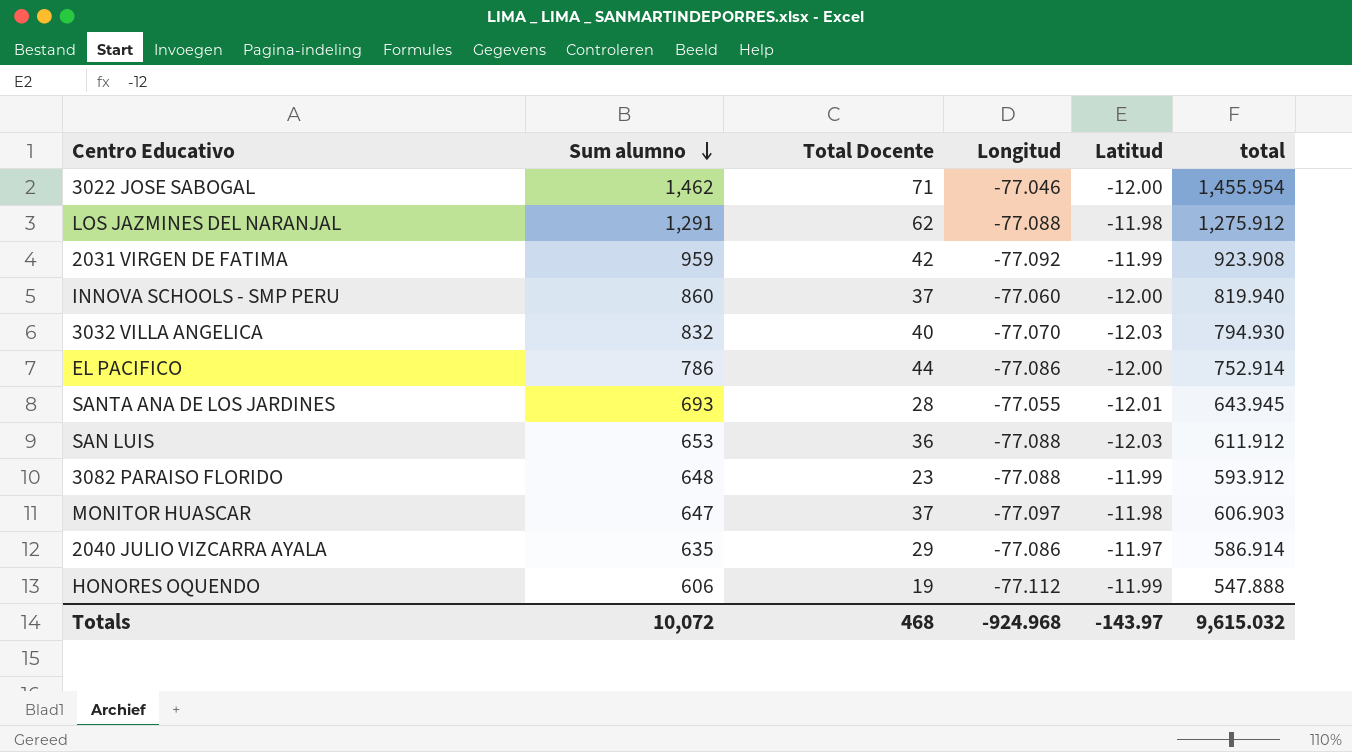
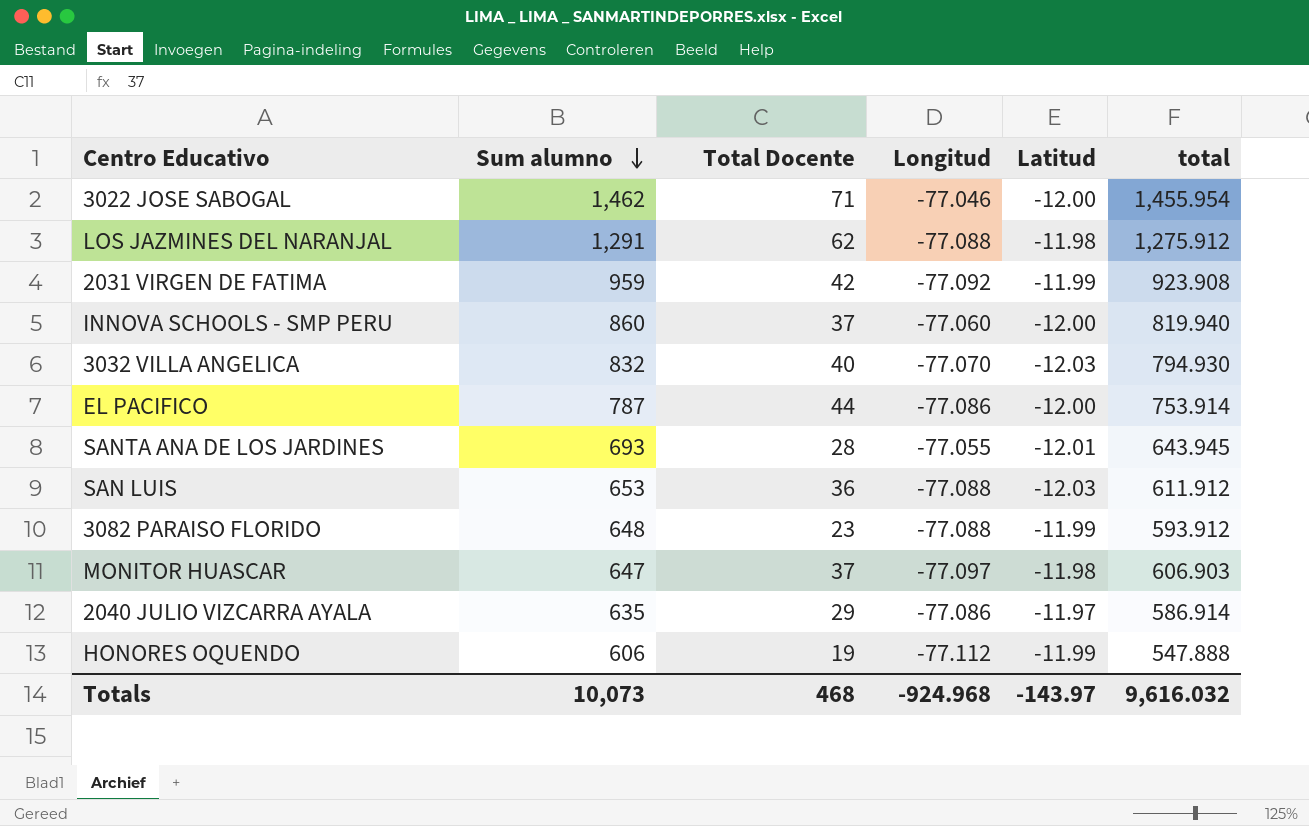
EL PACIFICO | Sum alumno: 786 -> 787
EL PACIFICO | total: 752.914 -> 753.914
Totals | Sum alumno: 10,072 -> 10,073
Totals | total: 9,615.032 -> 9,616.032

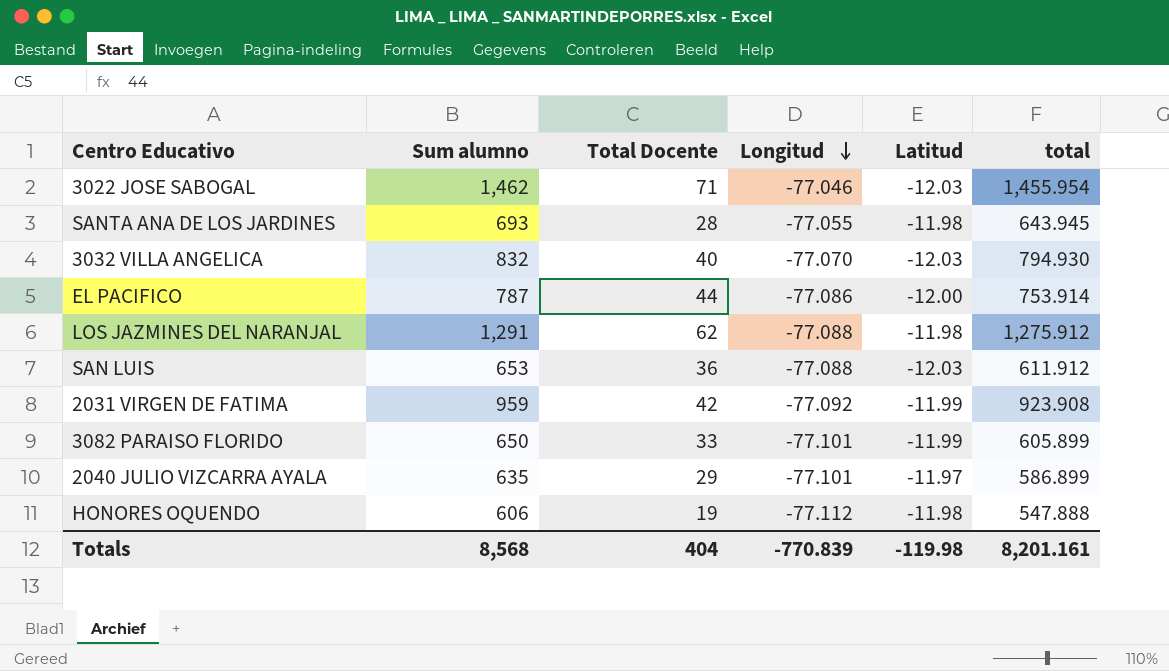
row order: Sum alumno descending -> Longitud descending
row INNOVA SCHOOLS - SMP PERU: 860 | 37 | -77.060 | -12.00 | 819.940 -> none
row MONITOR HUASCAR: 647 | 37 | -77.097 | -11.98 | 606.903 -> none
3022 JOSE SABOGAL | Latitud: -12.00 -> -12.03
SANTA ANA DE LOS JARDINES | Latitud: -12.01 -> -11.98
3082 PARAISO FLORIDO | Sum alumno: 648 -> 650
3082 PARAISO FLORIDO | Total Docente: 23 -> 33
3082 PARAISO FLORIDO | Longitud: -77.088 -> -77.101
3082 PARAISO FLORIDO | total: 593.912 -> 605.899
2040 JULIO VIZCARRA AYALA | Longitud: -77.086 -> -77.101
2040 JULIO VIZCARRA AYALA | total: 586.914 -> 586.899
HONORES OQUENDO | Latitud: -11.99 -> -11.98
Totals | Sum alumno: 10,073 -> 8,568
Totals | Total Docente: 468 -> 404
Totals | Longitud: -924.968 -> -770.839
Totals | Latitud: -143.97 -> -119.98
Totals | total: 9,616.032 -> 8,201.161

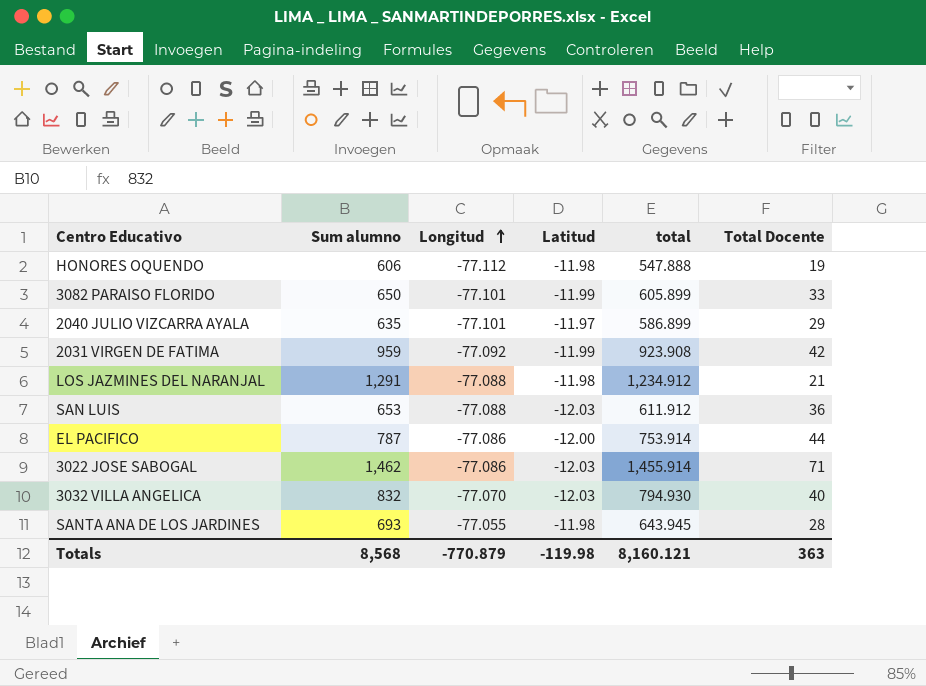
row order: Longitud descending -> Longitud ascending
column Total Docente | position: 3 -> 6
LOS JAZMINES DEL NARANJAL | total: 1,275.912 -> 1,234.912
LOS JAZMINES DEL NARANJAL | Total Docente: 62 -> 21
3022 JOSE SABOGAL | Longitud: -77.046 -> -77.086
3022 JOSE SABOGAL | total: 1,455.954 -> 1,455.914
Totals | Longitud: -770.839 -> -770.879
Totals | total: 8,201.161 -> 8,160.121
Totals | Total Docente: 404 -> 363

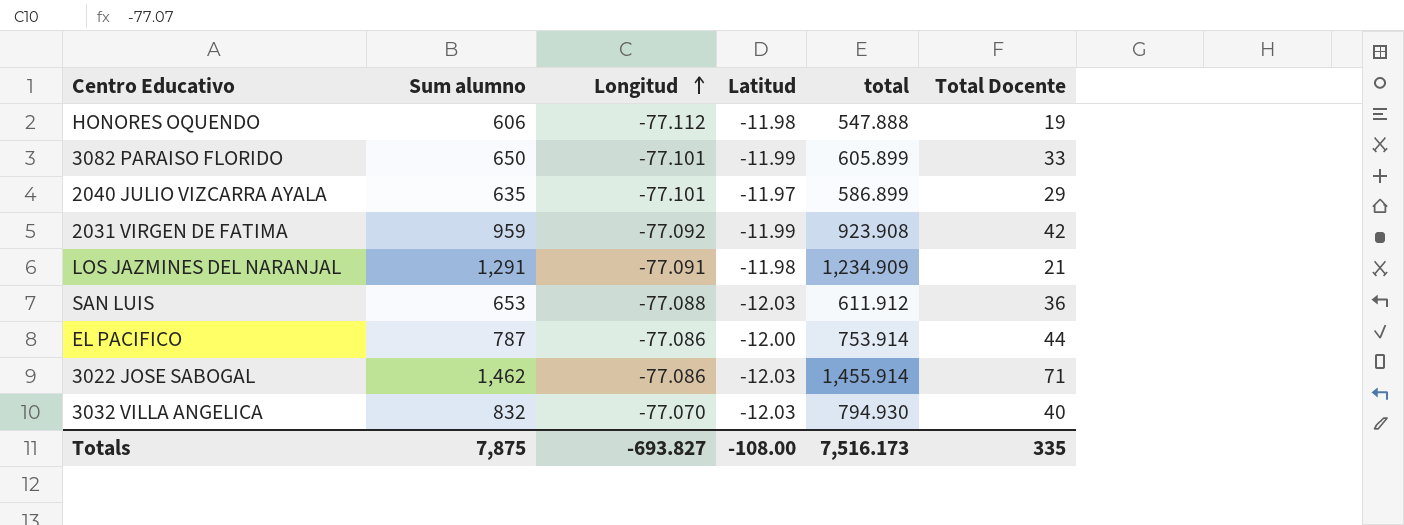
row SANTA ANA DE LOS JARDINES: 693 | -77.055 | -11.98 | 643.945 | 28 -> none
LOS JAZMINES DEL NARANJAL | Longitud: -77.088 -> -77.091
LOS JAZMINES DEL NARANJAL | total: 1,234.912 -> 1,234.909
Totals | Sum alumno: 8,568 -> 7,875
Totals | Longitud: -770.879 -> -693.827
Totals | Latitud: -119.98 -> -108.00
Totals | total: 8,160.121 -> 7,516.173
Totals | Total Docente: 363 -> 335

